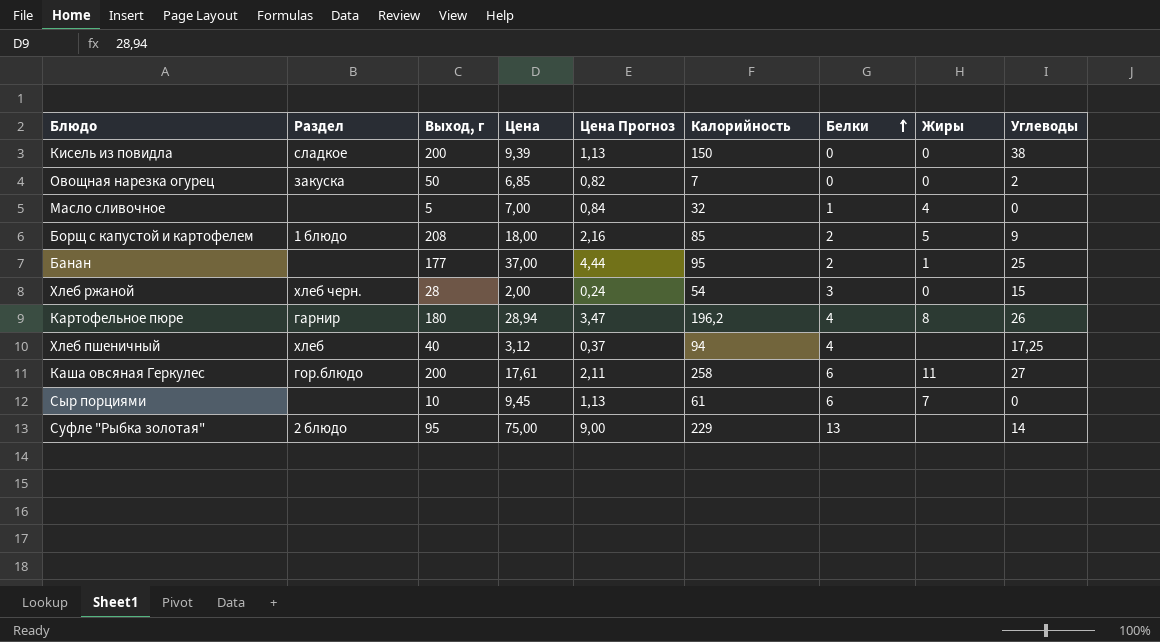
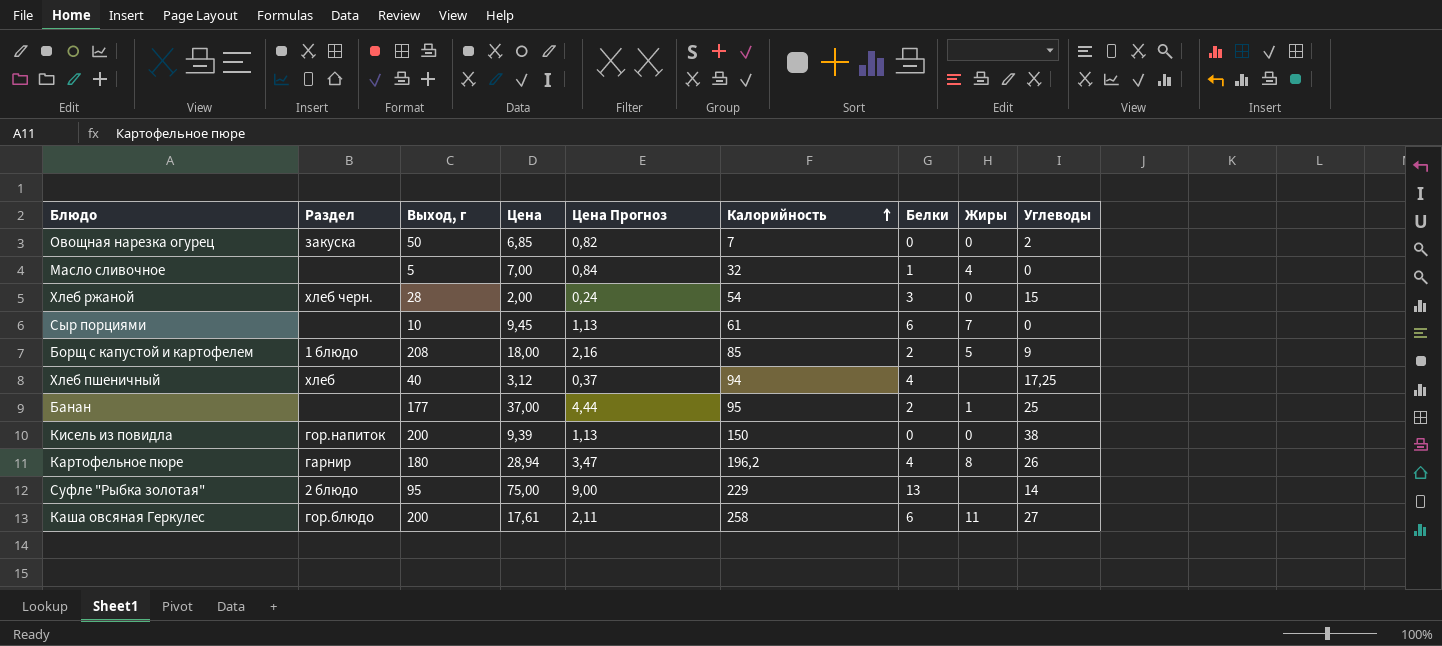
row order: Белки ascending -> Калорийность ascending
Кисель из повидла | Раздел: сладкое -> гор.напиток

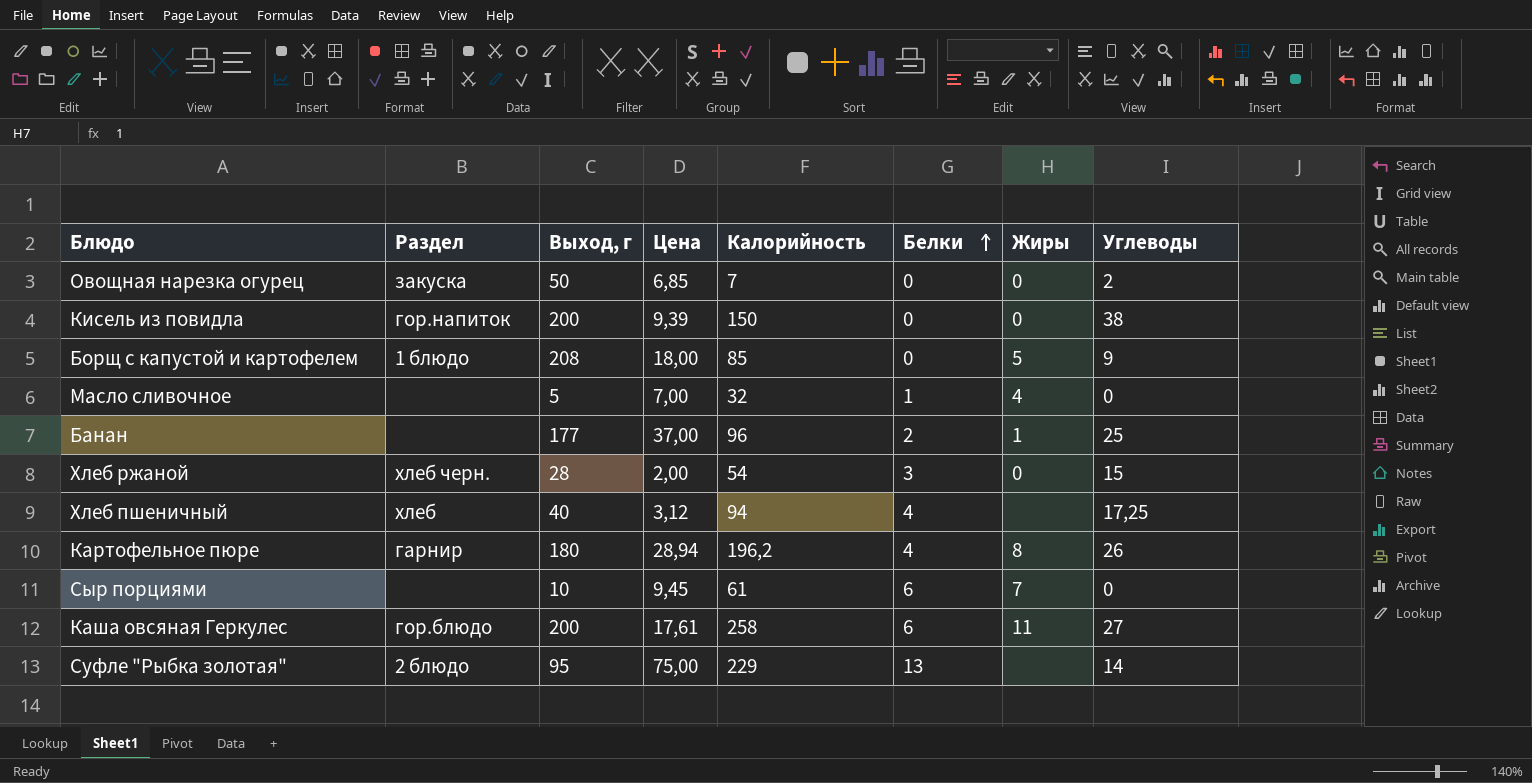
row order: Калорийность ascending -> Белки ascending
column Цена Прогноз | formula: [Цена] * 0,12 -> none
Борщ с капустой и картофелем | Белки: 2 -> 0
Банан | Калорийность: 95 -> 96

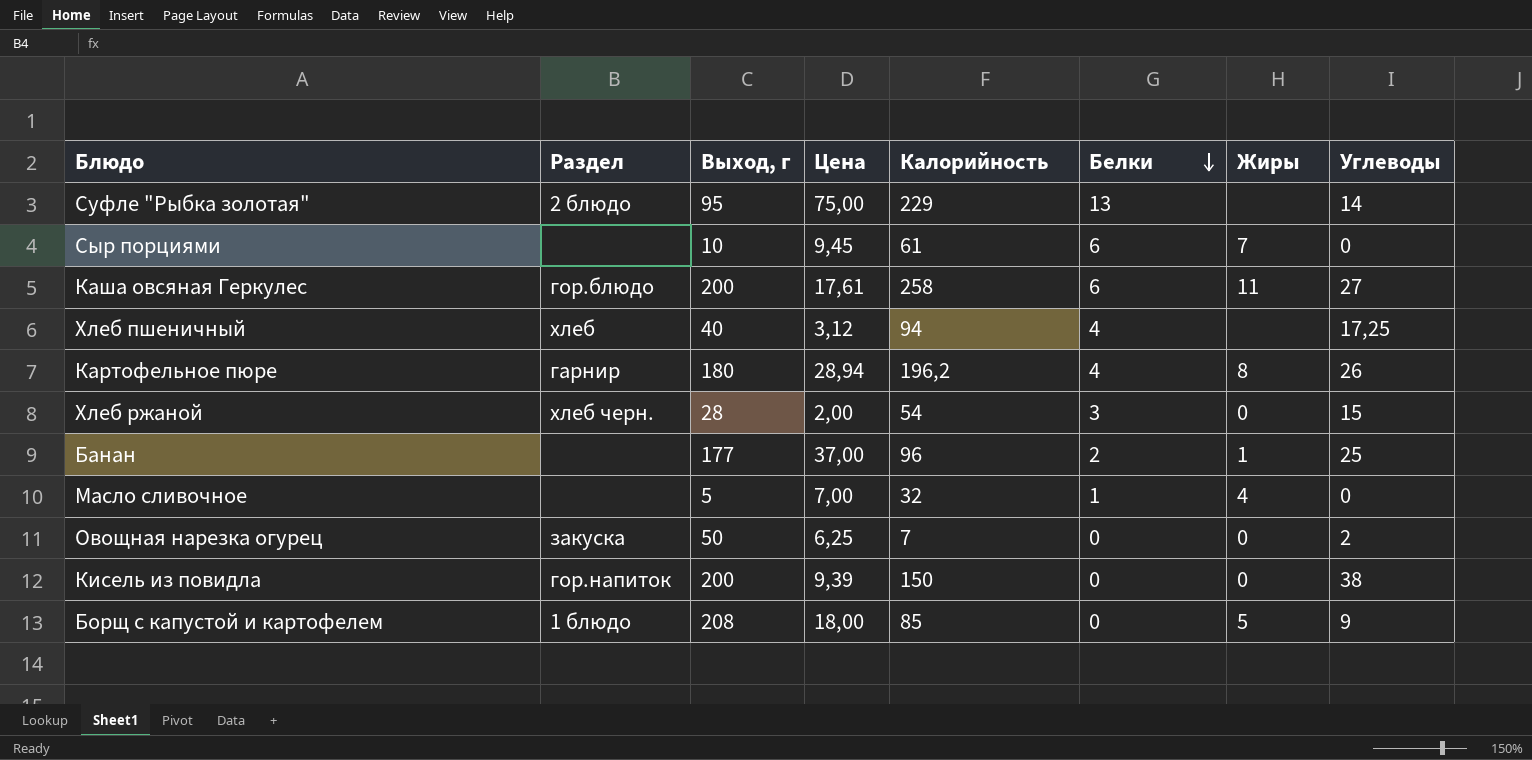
row order: Белки ascending -> Белки descending
Овощная нарезка огурец | Цена: 6,85 -> 6,25

